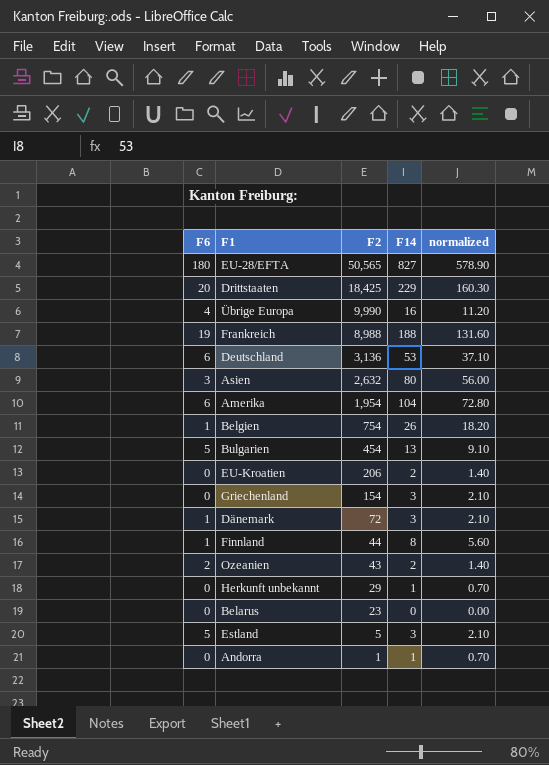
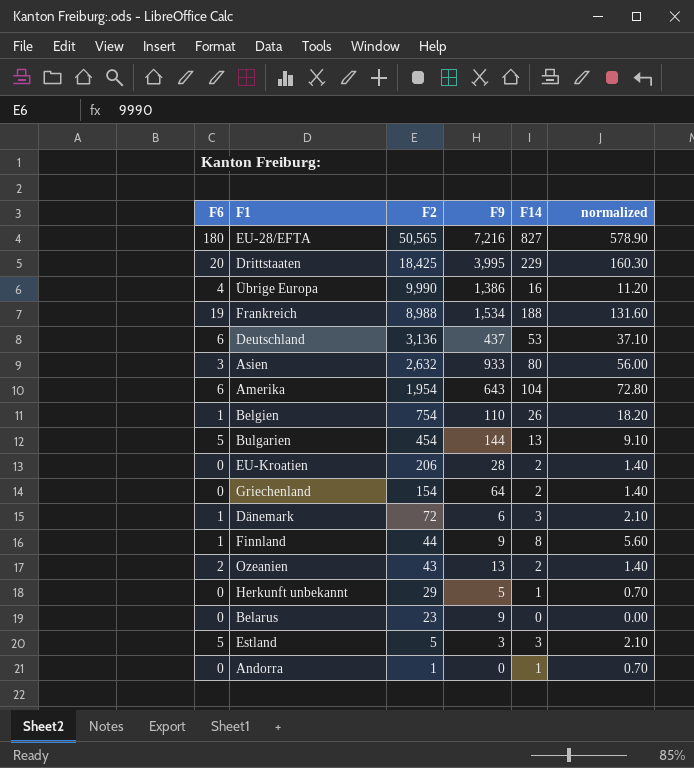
column F9 | position: none -> 4
Griechenland | F14: 3 -> 2
Griechenland | normalized: 2.10 -> 1.40

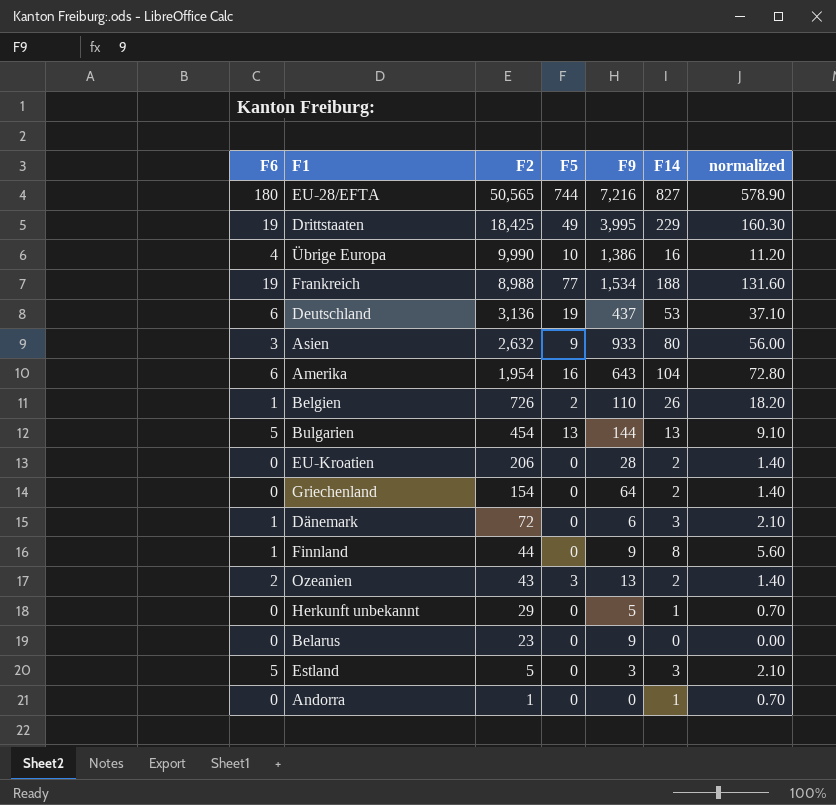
column F5 | position: none -> 4
Drittstaaten | F6: 20 -> 19
Belgien | F2: 754 -> 726

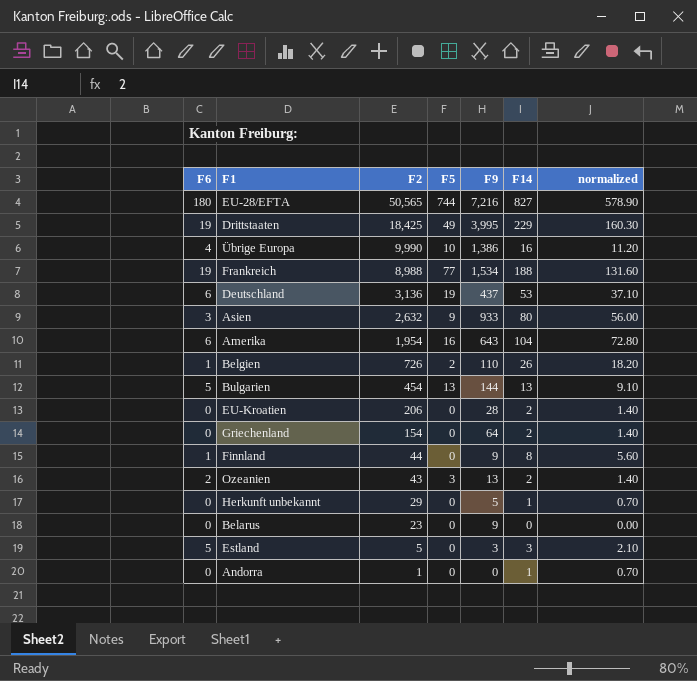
row Dänemark: 1 | 72 | 0 | 6 | 3 | 2.10 -> none

